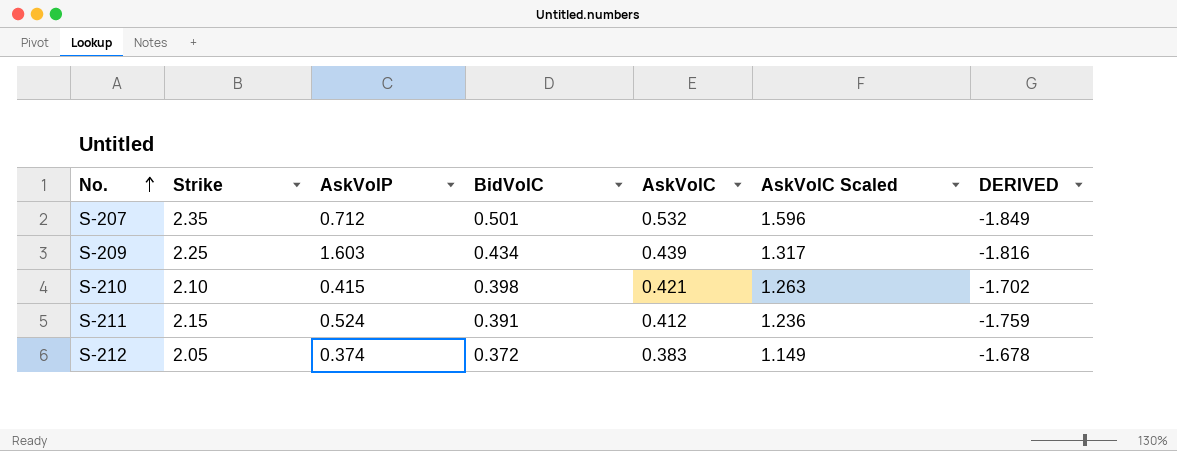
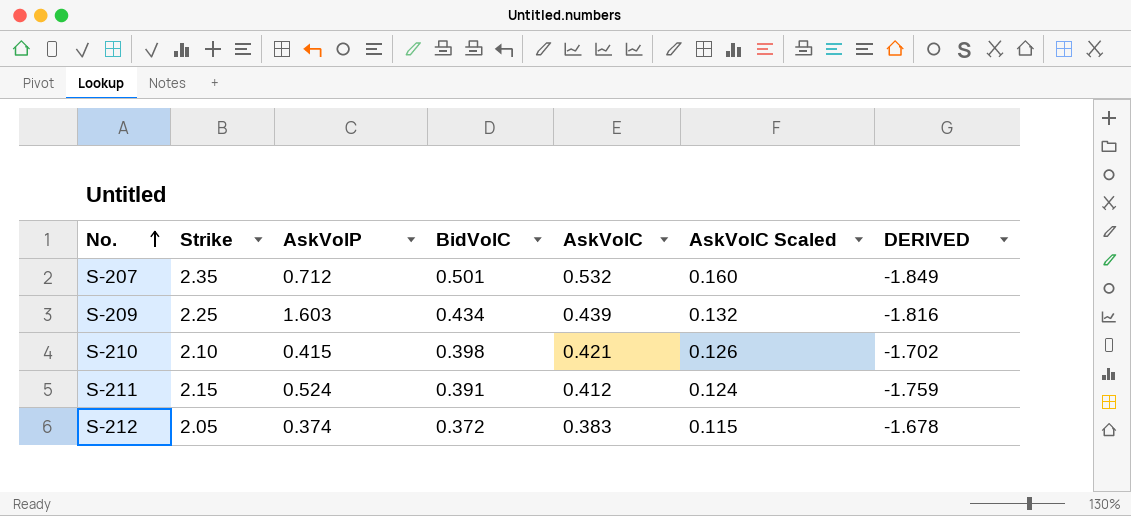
column AskVolC Scaled | formula: [AskVolC] * 3 -> [AskVolC] * 0.3

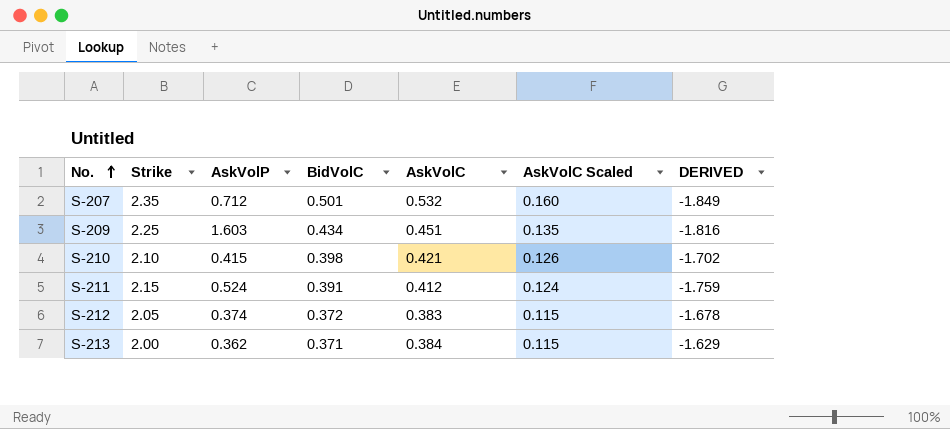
S-209 | AskVolC: 0.439 -> 0.451
S-209 | AskVolC Scaled: 0.132 -> 0.135
row S-213: none -> 2.00 | 0.362 | 0.371 | 0.384 | 0.115 | -1.629

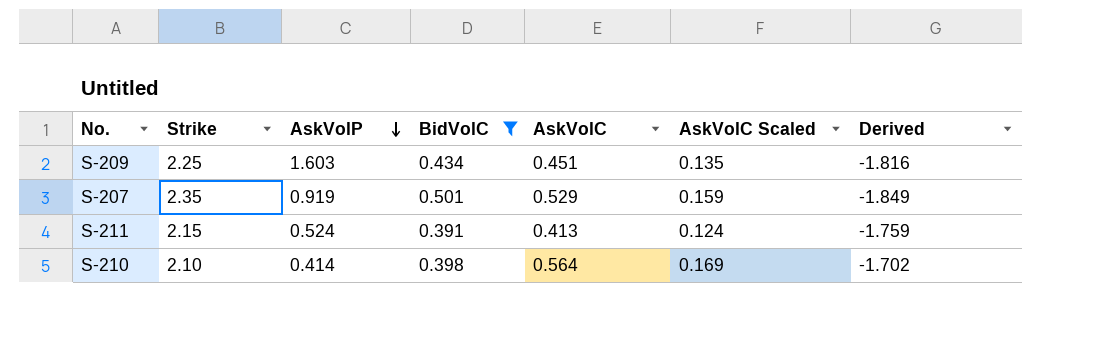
filter: none -> BidVolC >= 0.391
row order: No. ascending -> AskVolP descending
column name: DERIVED -> Derived
S-207 | AskVolP: 0.712 -> 0.919
S-207 | AskVolC: 0.532 -> 0.529
S-207 | AskVolC Scaled: 0.160 -> 0.159
S-211 | AskVolC: 0.412 -> 0.413
S-210 | AskVolP: 0.415 -> 0.414
S-210 | AskVolC: 0.421 -> 0.564
S-210 | AskVolC Scaled: 0.126 -> 0.169

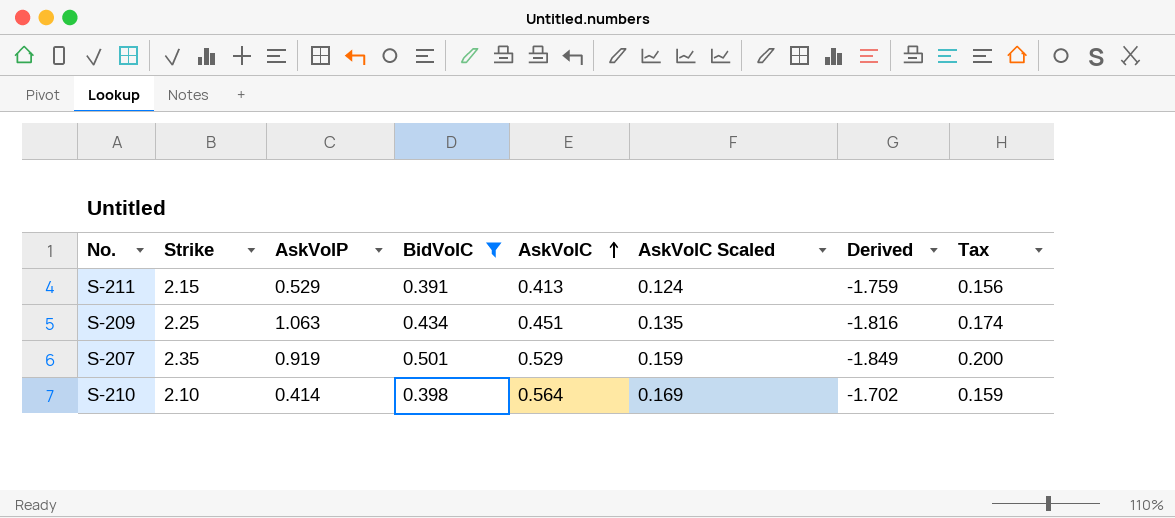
row order: AskVolP descending -> AskVolC ascending
column Tax | formula: none -> [BidVolC] * 0.4
S-211 | AskVolP: 0.524 -> 0.529
S-209 | AskVolP: 1.603 -> 1.063

